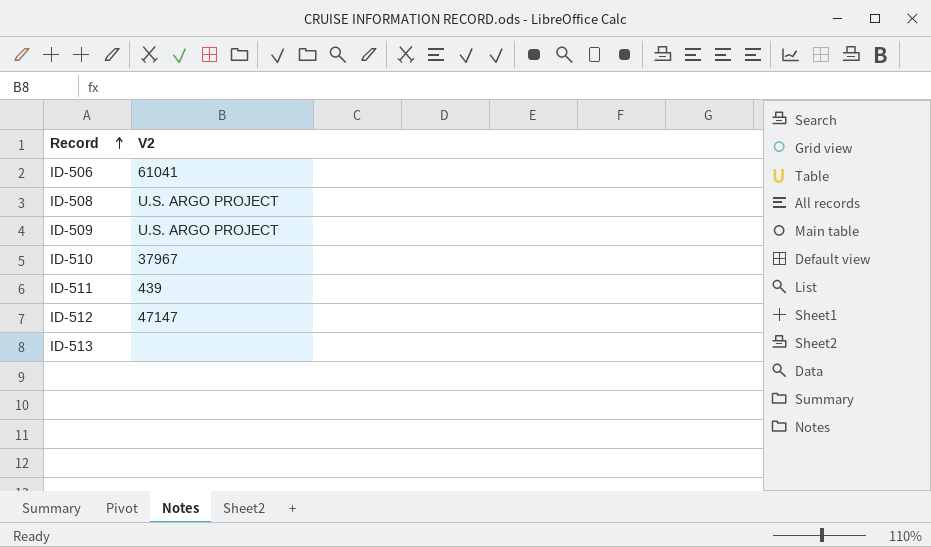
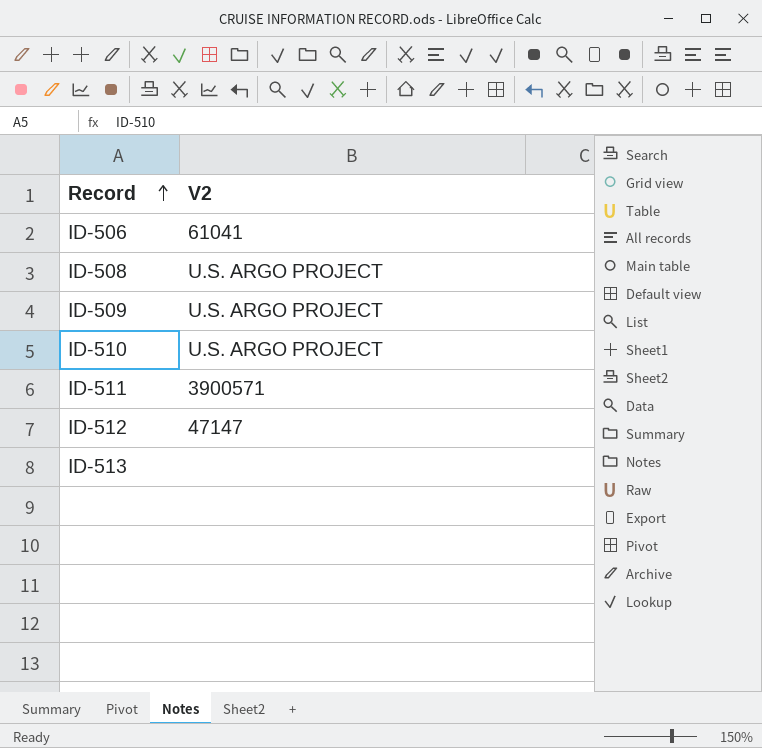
ID-510 | V2: 37967 -> U.S. ARGO PROJECT
ID-511 | V2: 439 -> 3900571

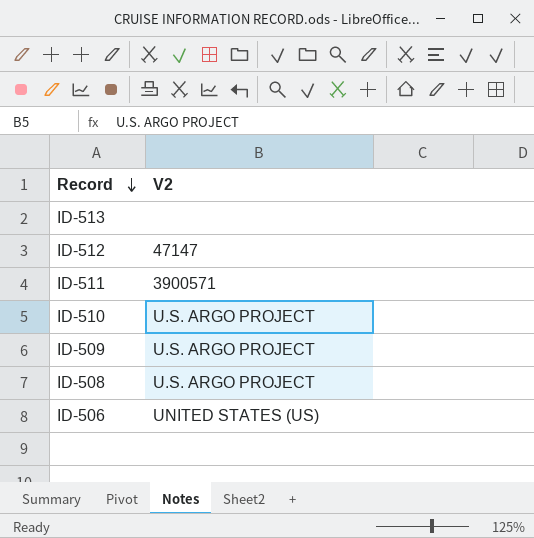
row order: Record ascending -> Record descending
ID-506 | V2: 61041 -> UNITED STATES (US)

